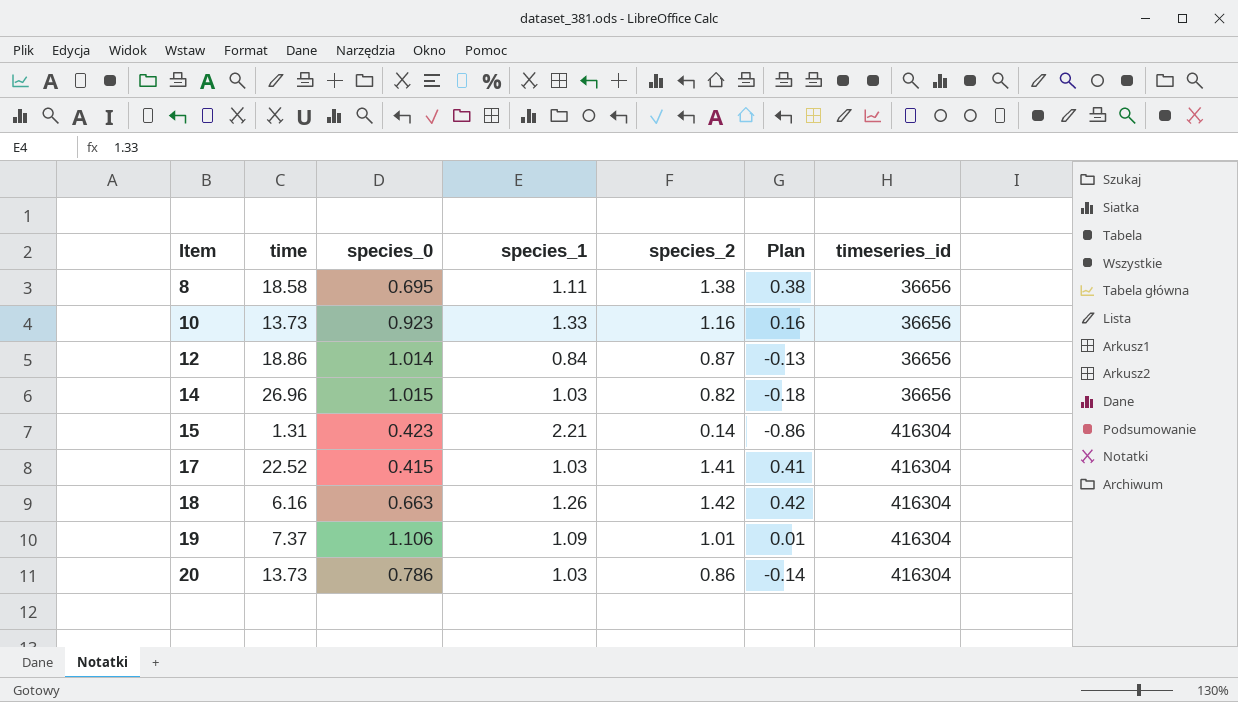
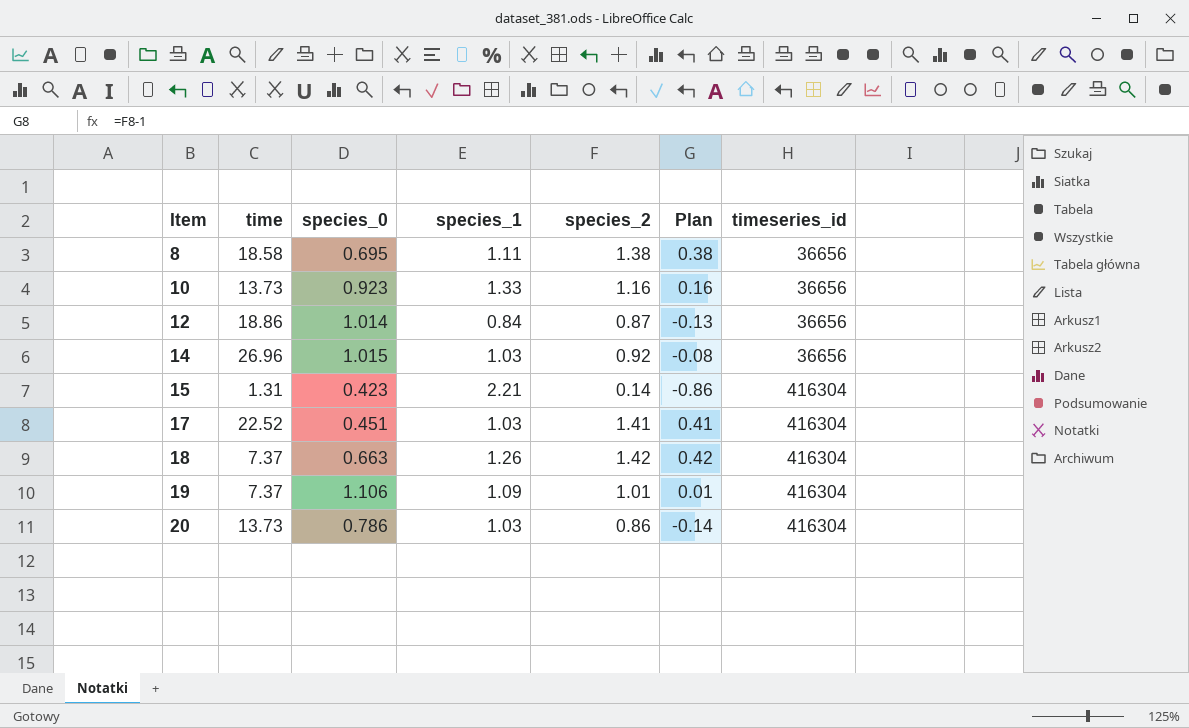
14 | species_2: 0.82 -> 0.92
14 | Plan: -0.18 -> -0.08
17 | species_0: 0.415 -> 0.451
18 | time: 6.16 -> 7.37

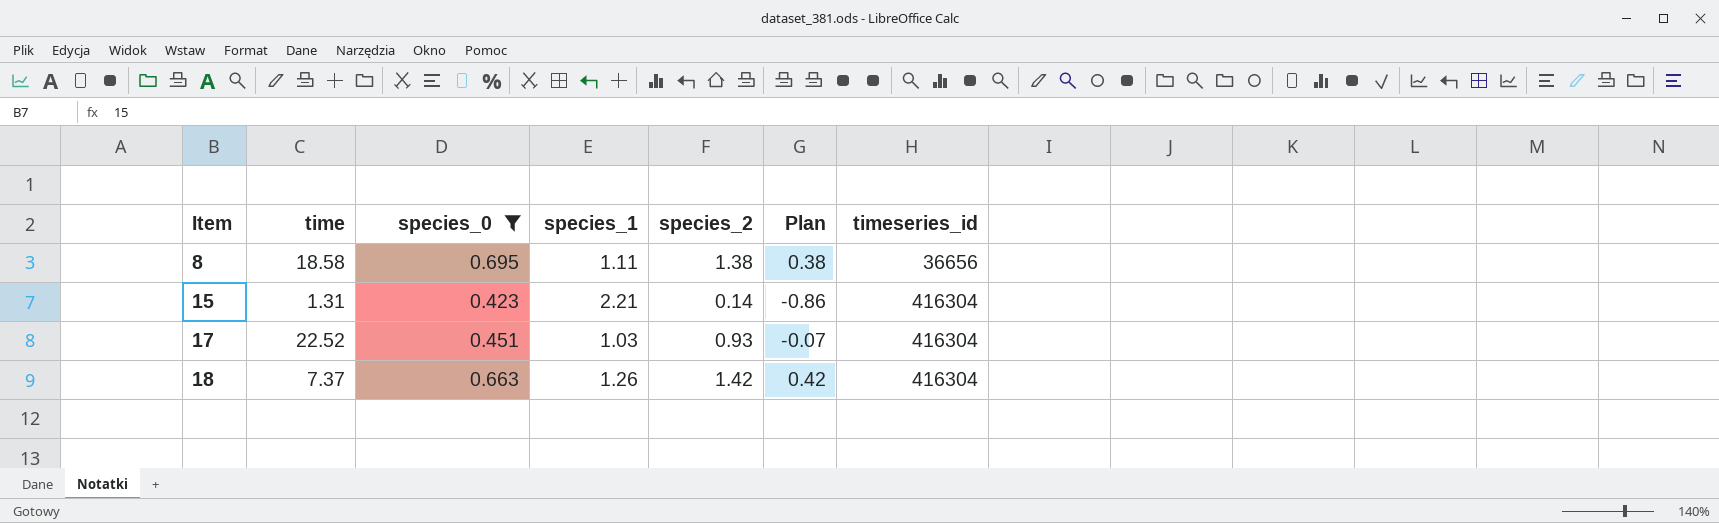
filter: none -> species_0 <= 0.695
17 | species_2: 1.41 -> 0.93
17 | Plan: 0.41 -> -0.07

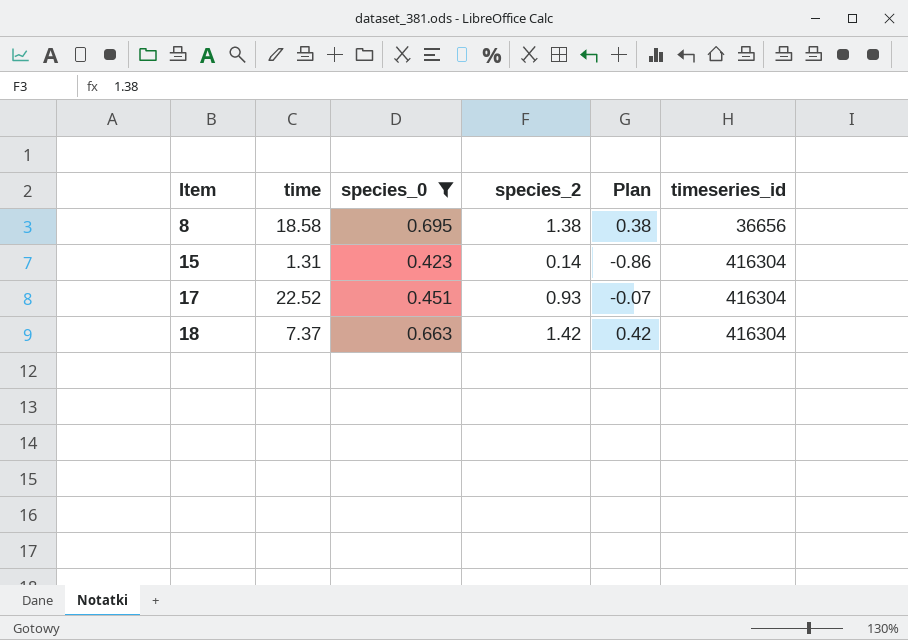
column species_1 | position: 4 -> none

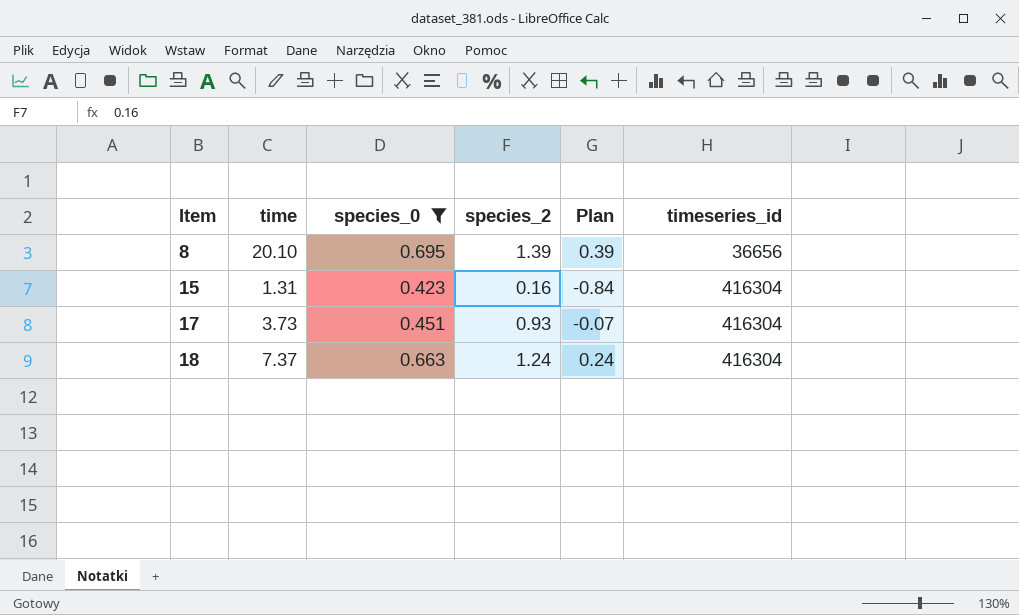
8 | time: 18.58 -> 20.10
8 | species_2: 1.38 -> 1.39
8 | Plan: 0.38 -> 0.39
15 | species_2: 0.14 -> 0.16
15 | Plan: -0.86 -> -0.84
17 | time: 22.52 -> 3.73
18 | species_2: 1.42 -> 1.24
18 | Plan: 0.42 -> 0.24

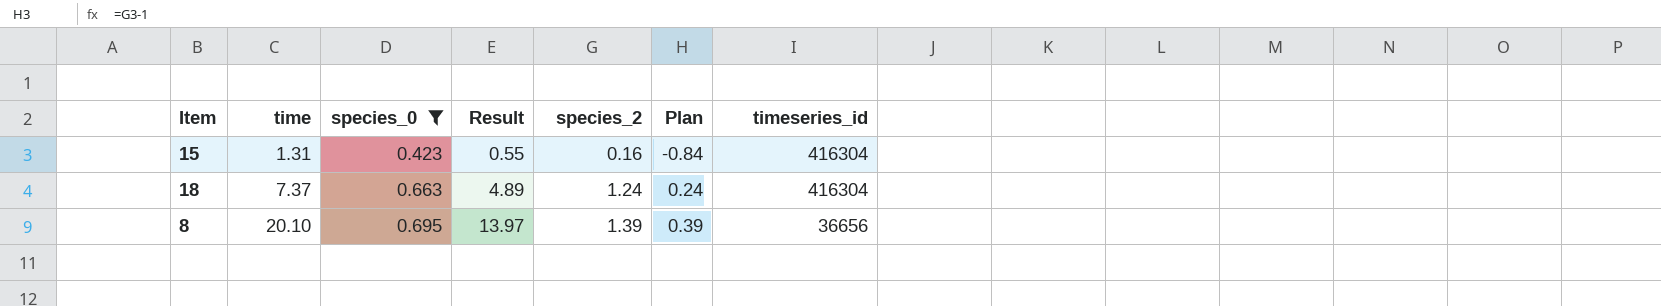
row order: Item ascending -> time ascending
column Result | formula: none -> [time] * [species_0]
row 17: 3.73 | 0.451 | 0.93 | -0.07 | 416304 -> none

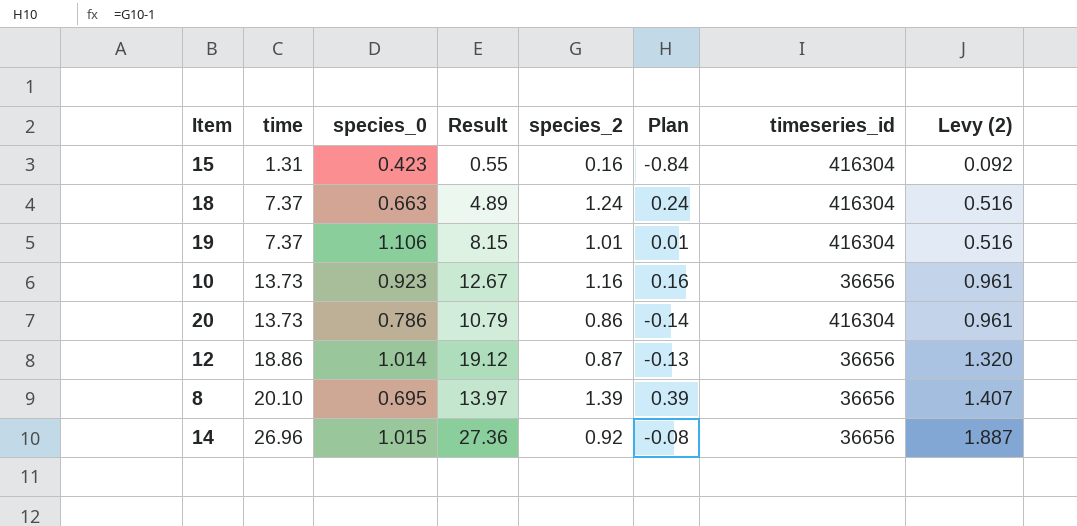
filter: species_0 <= 0.695 -> none
column Levy (2) | formula: none -> [time] * 0.07

